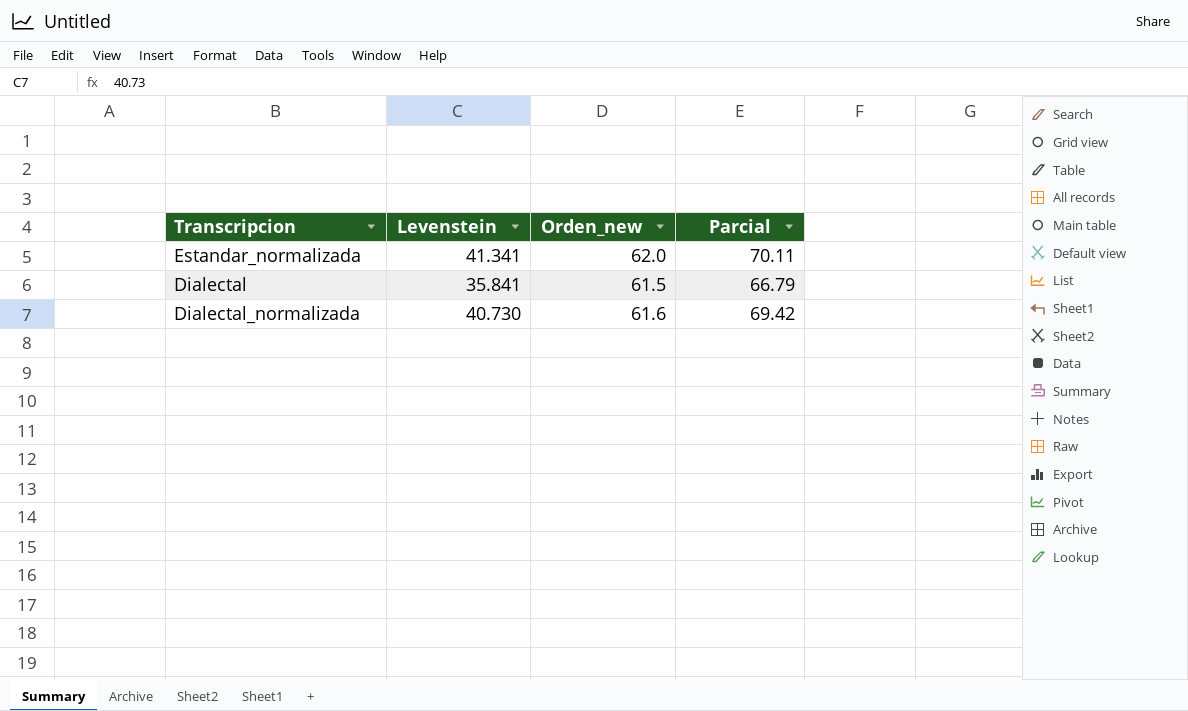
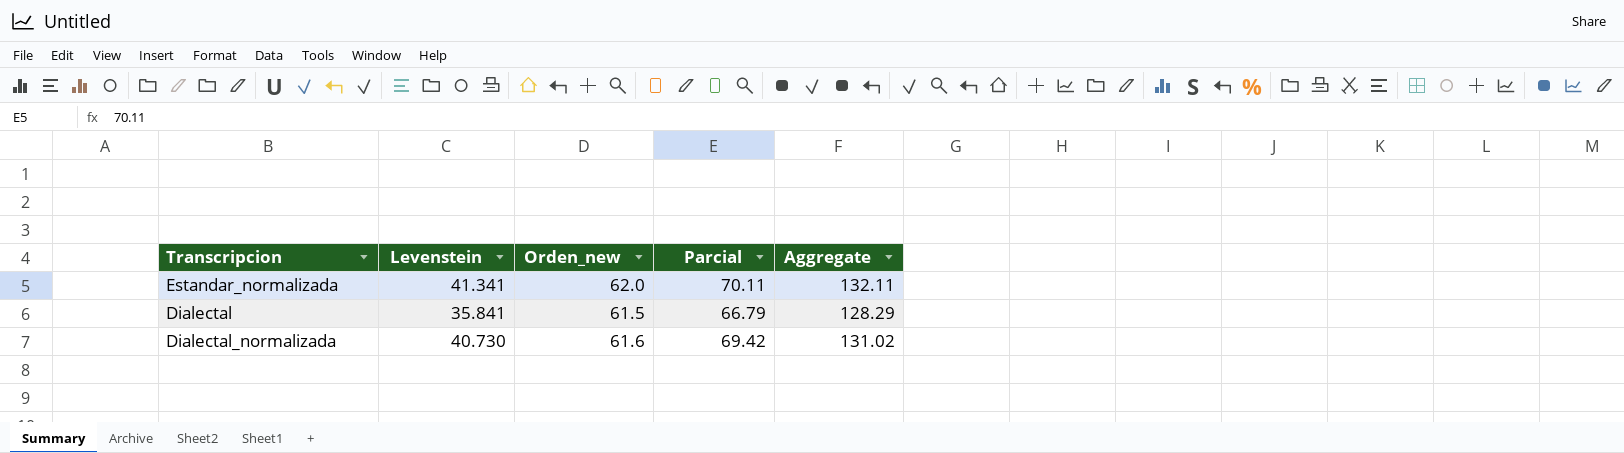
column Aggregate | formula: none -> [Orden_new] + [Parcial]

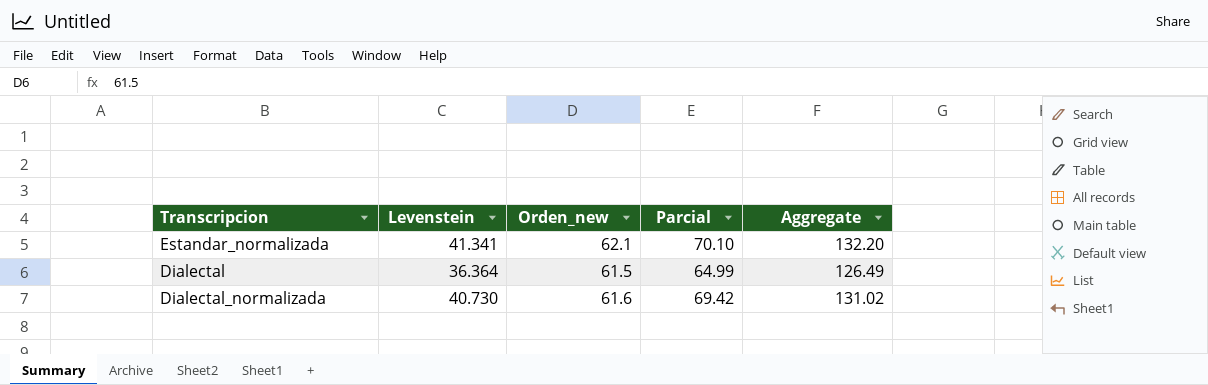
Estandar_normalizada | Orden_new: 62.0 -> 62.1
Estandar_normalizada | Parcial: 70.11 -> 70.10
Estandar_normalizada | Aggregate: 132.11 -> 132.20
Dialectal | Levenstein: 35.841 -> 36.364
Dialectal | Parcial: 66.79 -> 64.99
Dialectal | Aggregate: 128.29 -> 126.49

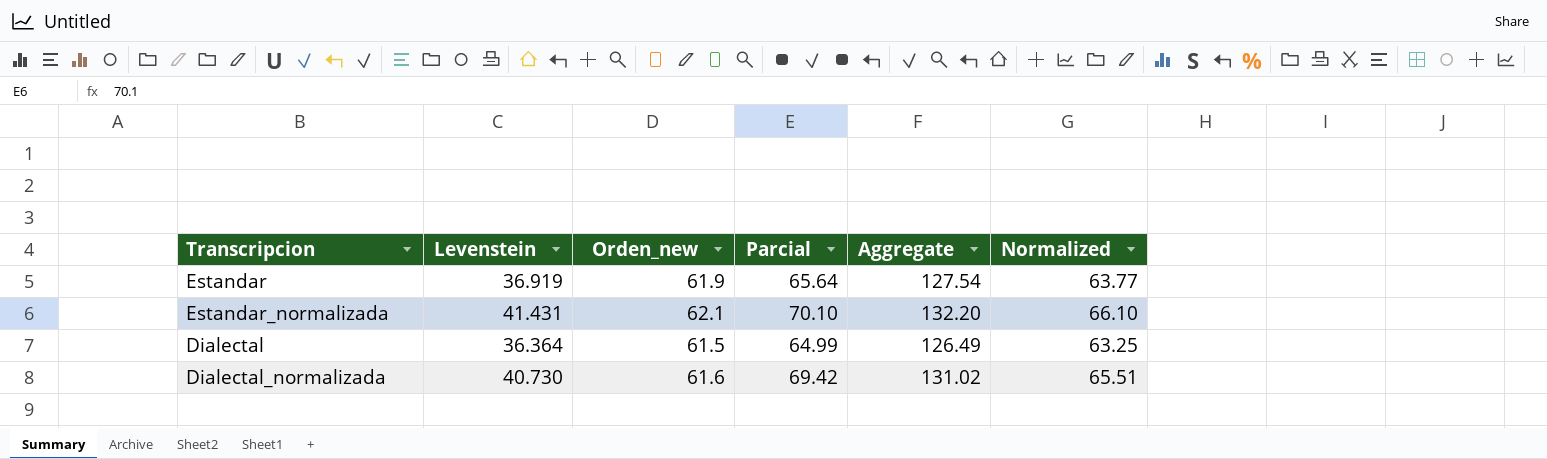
column Normalized | formula: none -> [Aggregate] * 0.5
row Estandar: none -> 36.919 | 61.9 | 65.64 | 127.54 | 63.77
Estandar_normalizada | Levenstein: 41.341 -> 41.431

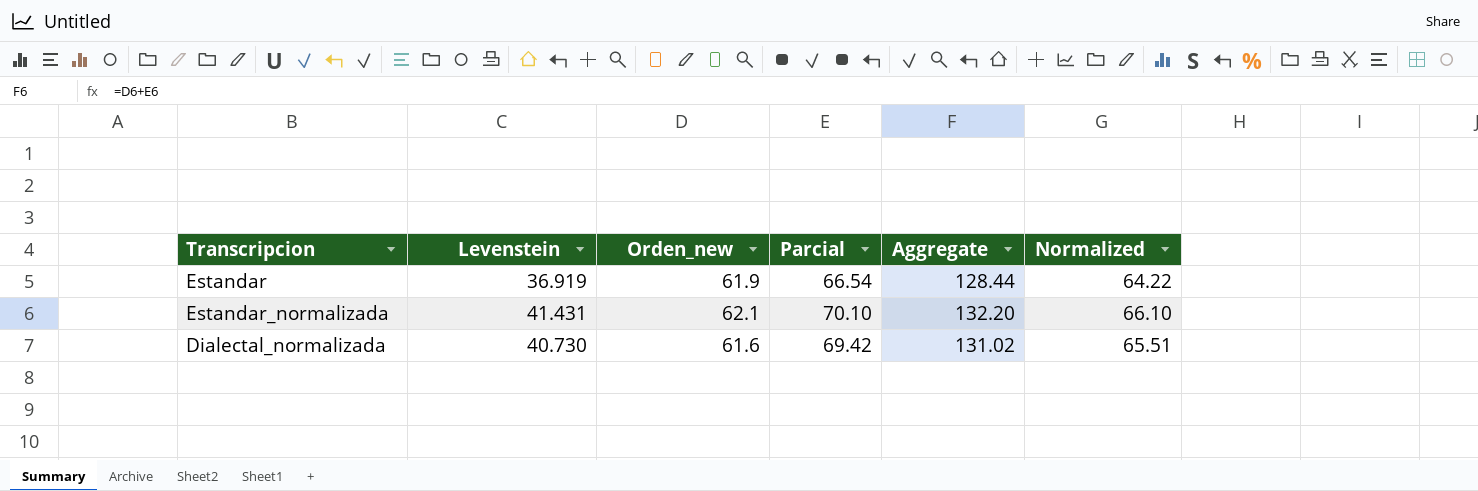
row Dialectal: 36.364 | 61.5 | 64.99 | 126.49 | 63.25 -> none
Estandar | Parcial: 65.64 -> 66.54
Estandar | Aggregate: 127.54 -> 128.44
Estandar | Normalized: 63.77 -> 64.22

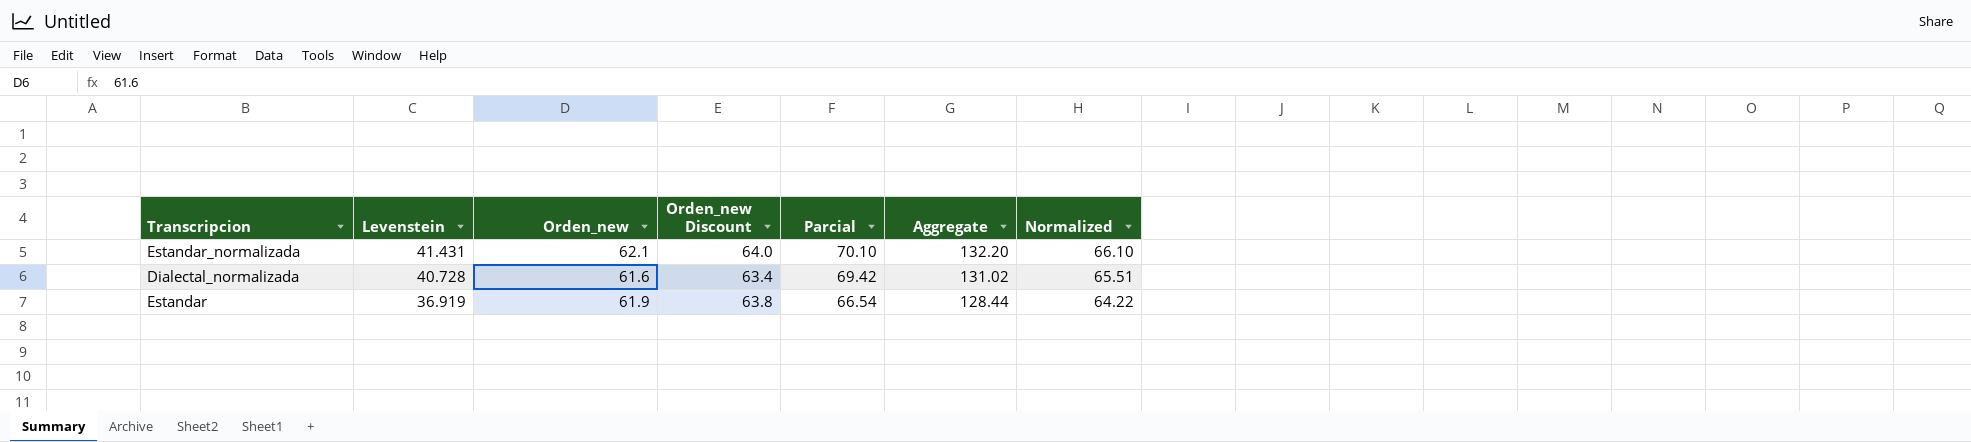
row order: none -> Levenstein descending
column Orden_new Discount | formula: none -> [Orden_new] * 1.03
Dialectal_normalizada | Levenstein: 40.730 -> 40.728

